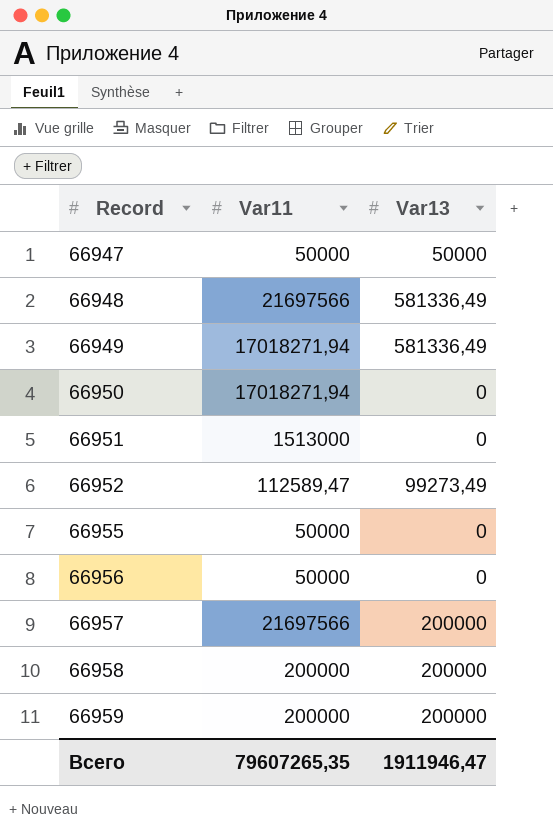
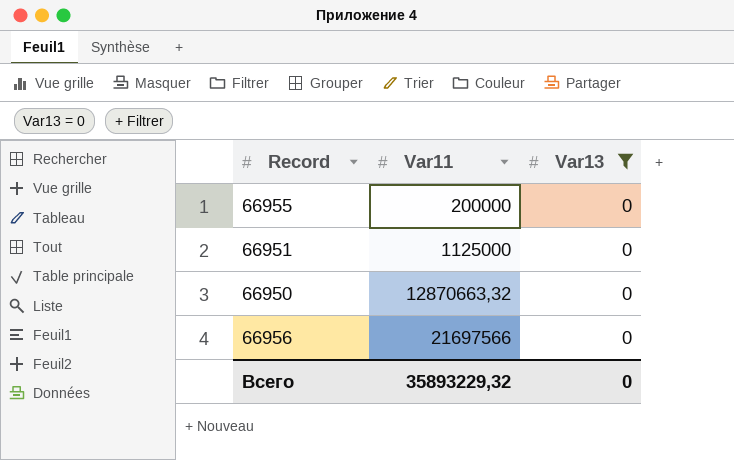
filter: none -> Var13 = 0
row order: Record ascending -> Var11 ascending
66955 | Var11: 50000 -> 200000
66951 | Var11: 1513000 -> 1125000
66950 | Var11: 17018271,94 -> 12870663,32
66956 | Var11: 50000 -> 21697566
Всего | Var11: 79607265,35 -> 35893229,32
Всего | Var13: 1911946,47 -> 0

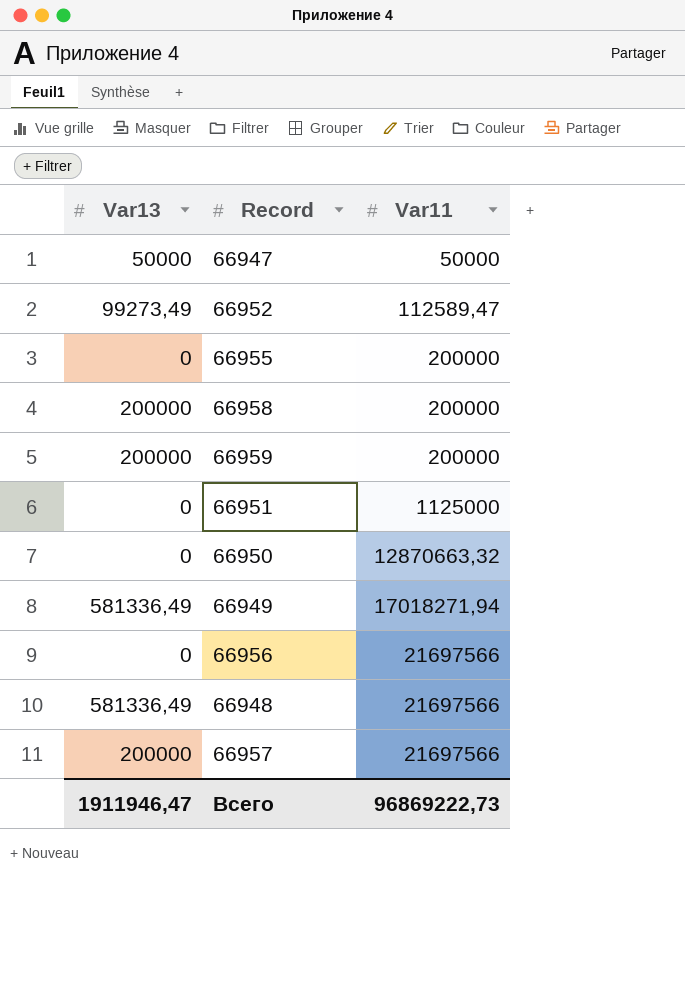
filter: Var13 = 0 -> none
column Var13 | position: 3 -> 1
Всего | Var13: 0 -> 1911946,47
Всего | Var11: 35893229,32 -> 96869222,73

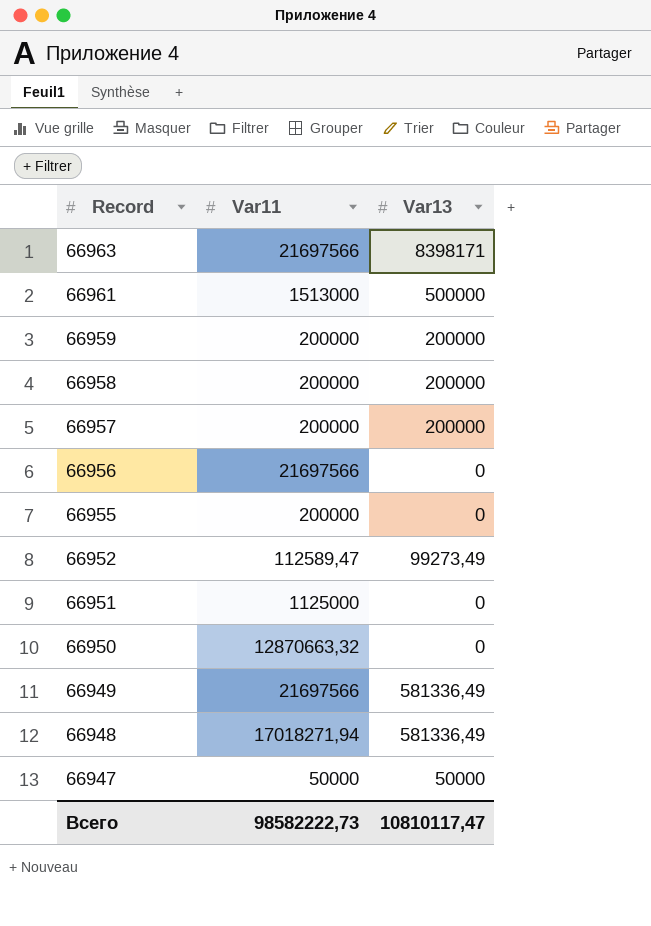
row order: Var11 ascending -> Record descending
column Var13 | position: 1 -> 3
row 66963: none -> 21697566 | 8398171
row 66961: none -> 1513000 | 500000
66957 | Var11: 21697566 -> 200000
66949 | Var11: 17018271,94 -> 21697566
66948 | Var11: 21697566 -> 17018271,94
Всего | Var11: 96869222,73 -> 98582222,73
Всего | Var13: 1911946,47 -> 10810117,47

